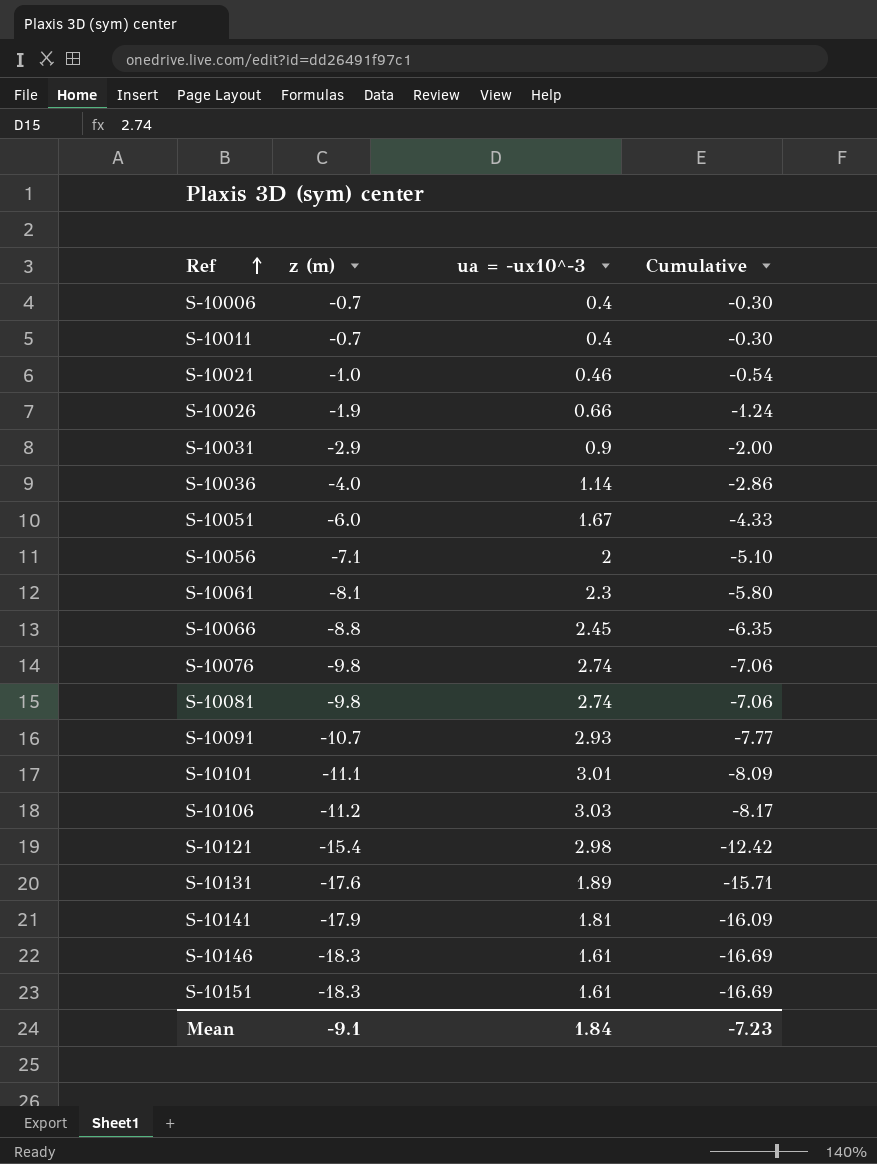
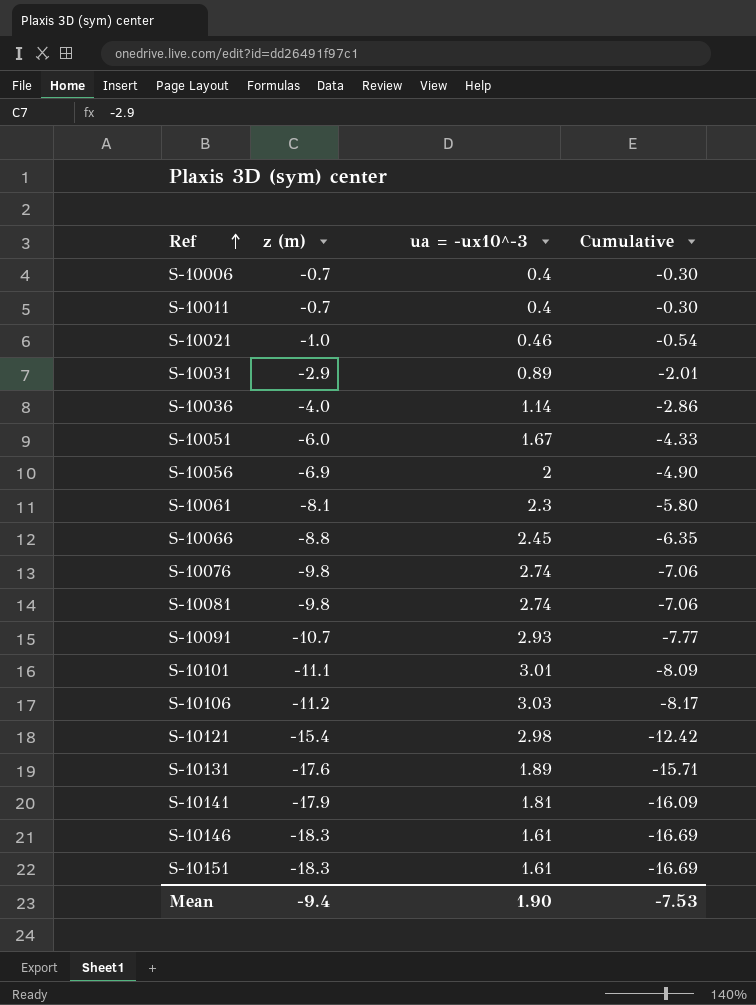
row S-10026: -1.9 | 0.66 | -1.24 -> none
S-10031 | ua = -ux10^-3: 0.9 -> 0.89
S-10031 | Cumulative: -2.00 -> -2.01
S-10056 | z (m): -7.1 -> -6.9
S-10056 | Cumulative: -5.10 -> -4.90
Mean | z (m): -9.1 -> -9.4
Mean | ua = -ux10^-3: 1.84 -> 1.90
Mean | Cumulative: -7.23 -> -7.53

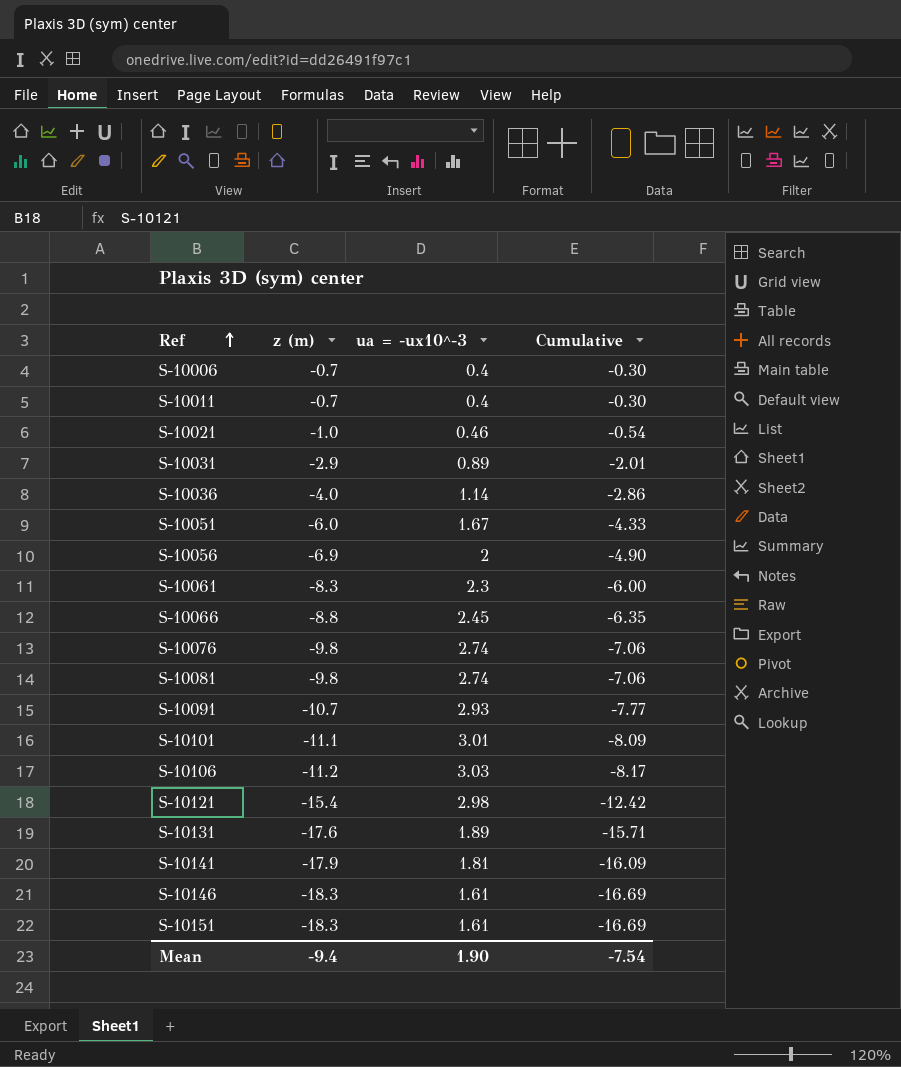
S-10061 | z (m): -8.1 -> -8.3
S-10061 | Cumulative: -5.80 -> -6.00
Mean | Cumulative: -7.53 -> -7.54

